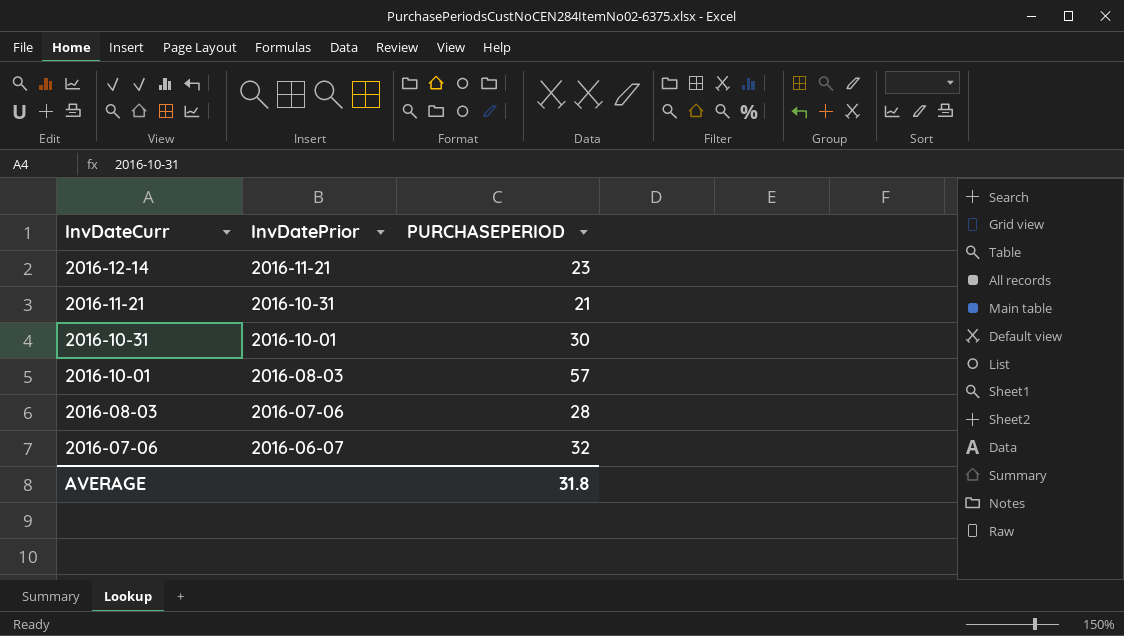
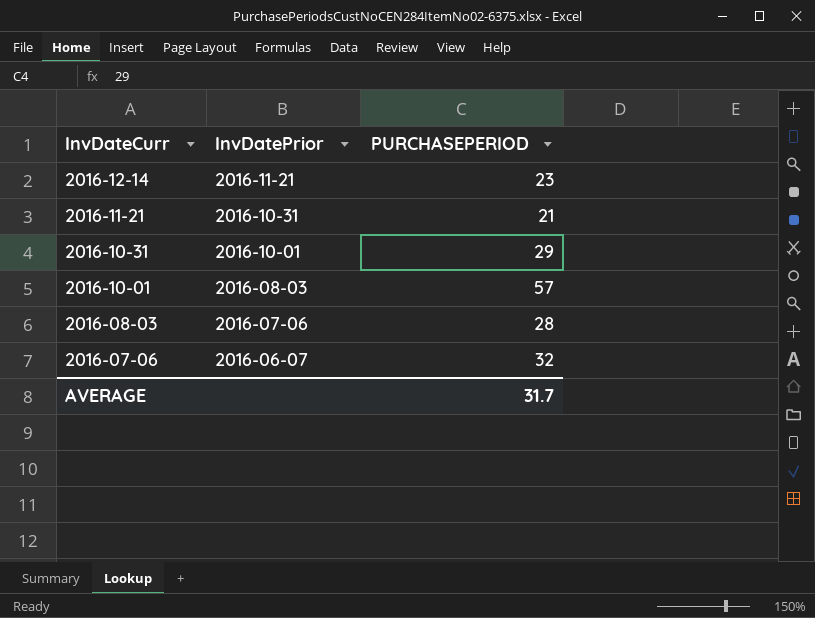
2016-10-31 | PURCHASEPERIOD: 30 -> 29
AVERAGE | PURCHASEPERIOD: 31.8 -> 31.7

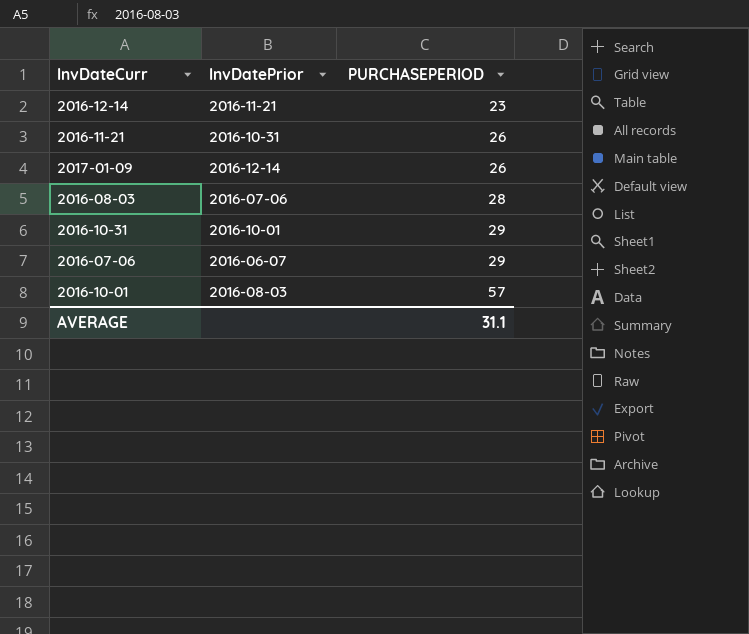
row order: InvDateCurr descending -> PURCHASEPERIOD ascending
2016-11-21 | PURCHASEPERIOD: 21 -> 26
row 2017-01-09: none -> 2016-12-14 | 26
2016-07-06 | PURCHASEPERIOD: 32 -> 29
AVERAGE | PURCHASEPERIOD: 31.7 -> 31.1

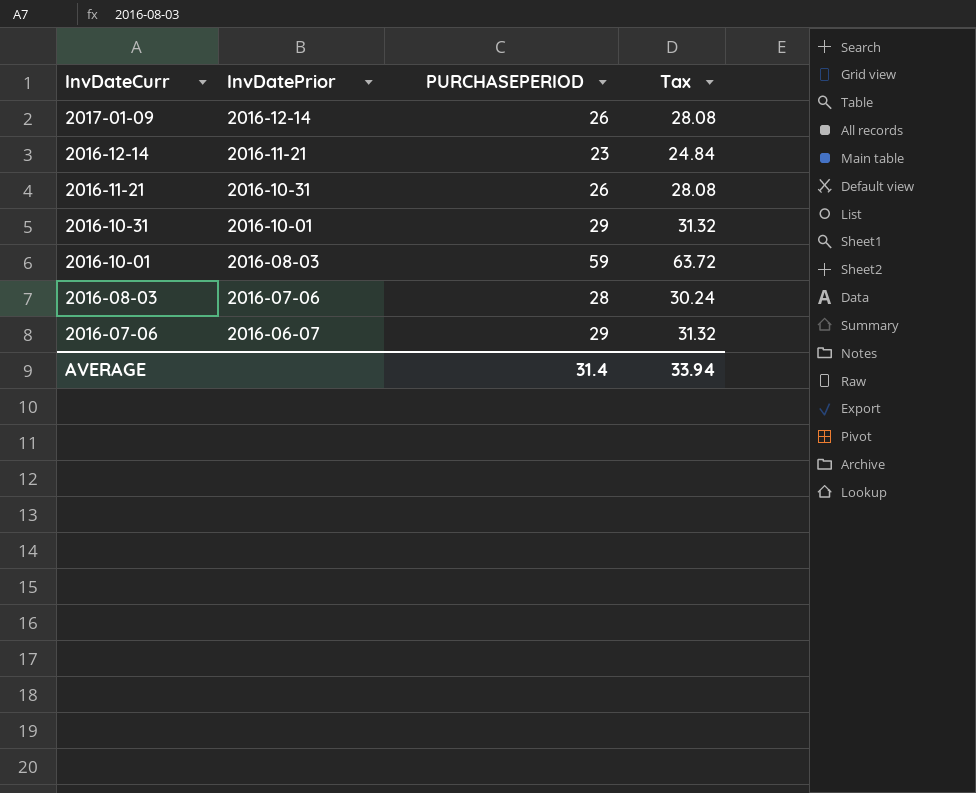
row order: PURCHASEPERIOD ascending -> InvDateCurr descending
column Tax | formula: none -> [PURCHASEPERIOD] * 1.08
2016-10-01 | PURCHASEPERIOD: 57 -> 59
AVERAGE | PURCHASEPERIOD: 31.1 -> 31.4

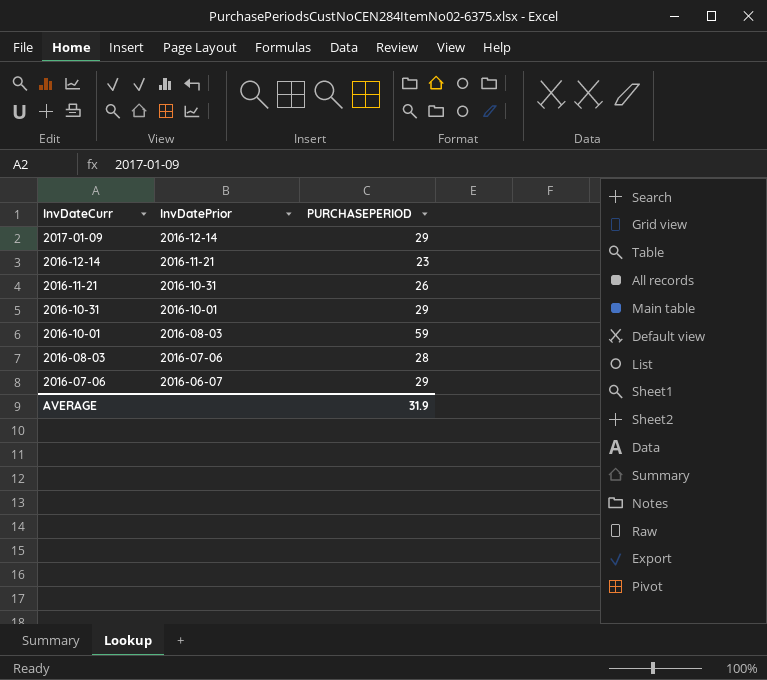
column Tax | formula: [PURCHASEPERIOD] * 1.08 -> none
2017-01-09 | PURCHASEPERIOD: 26 -> 29
AVERAGE | PURCHASEPERIOD: 31.4 -> 31.9

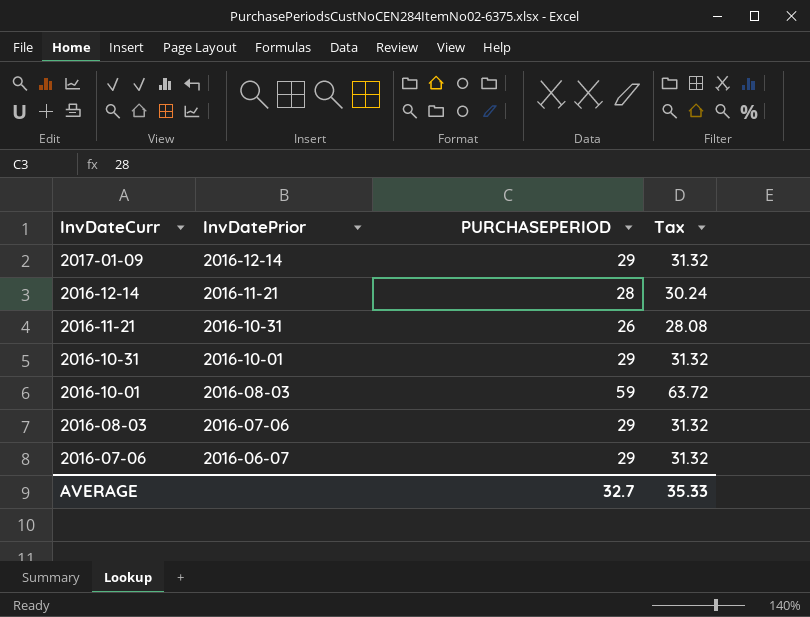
column Tax | formula: none -> [PURCHASEPERIOD] * 1.08
2016-12-14 | PURCHASEPERIOD: 23 -> 28
2016-08-03 | PURCHASEPERIOD: 28 -> 29
AVERAGE | PURCHASEPERIOD: 31.9 -> 32.7

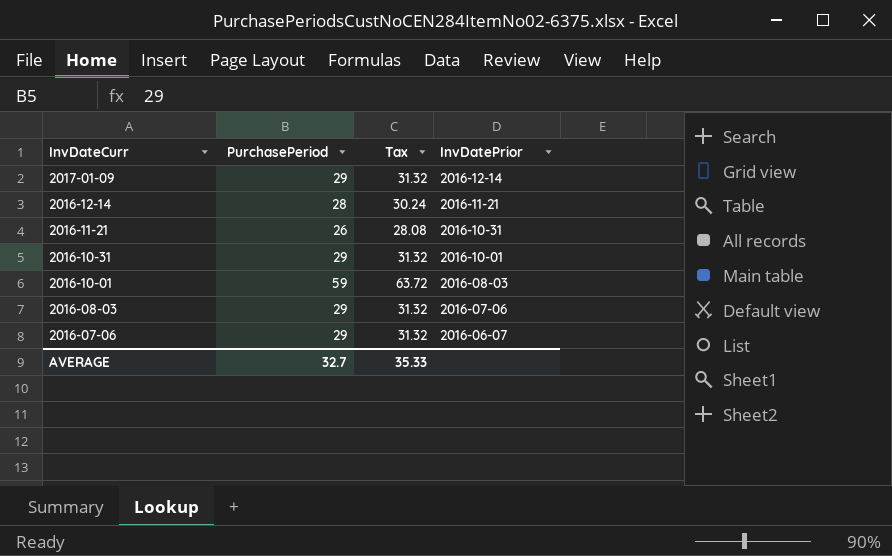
column name: PURCHASEPERIOD -> PurchasePeriod
column InvDatePrior | position: 2 -> 4

